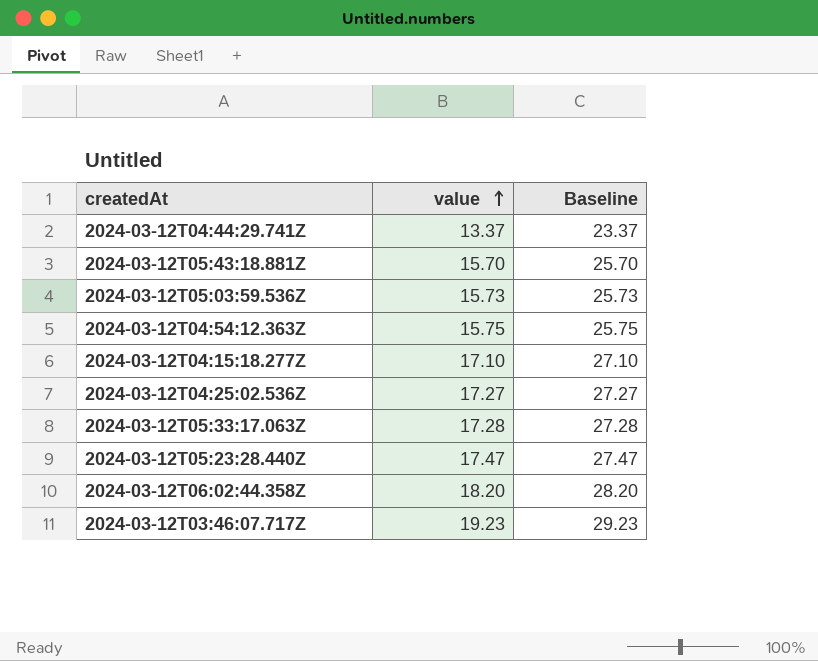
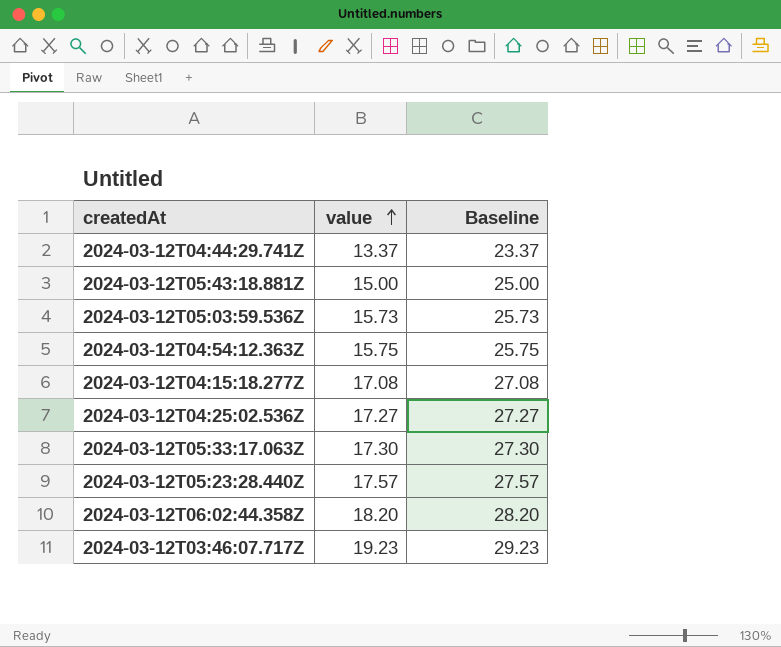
2024-03-12T05:43:18.881Z | value: 15.70 -> 15.00
2024-03-12T05:43:18.881Z | Baseline: 25.70 -> 25.00
2024-03-12T04:15:18.277Z | value: 17.10 -> 17.08
2024-03-12T04:15:18.277Z | Baseline: 27.10 -> 27.08
2024-03-12T05:33:17.063Z | value: 17.28 -> 17.30
2024-03-12T05:33:17.063Z | Baseline: 27.28 -> 27.30
2024-03-12T05:23:28.440Z | value: 17.47 -> 17.57
2024-03-12T05:23:28.440Z | Baseline: 27.47 -> 27.57

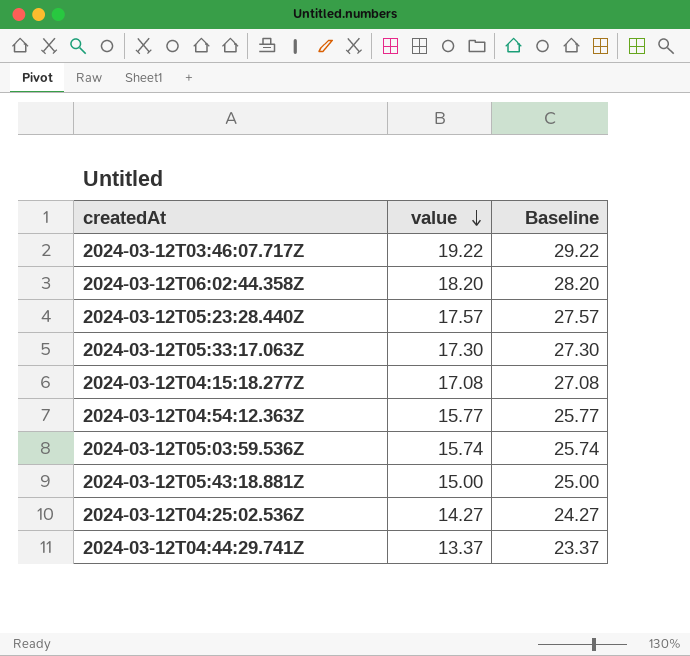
row order: value ascending -> value descending
2024-03-12T03:46:07.717Z | value: 19.23 -> 19.22
2024-03-12T03:46:07.717Z | Baseline: 29.23 -> 29.22
2024-03-12T04:54:12.363Z | value: 15.75 -> 15.77
2024-03-12T04:54:12.363Z | Baseline: 25.75 -> 25.77
2024-03-12T05:03:59.536Z | value: 15.73 -> 15.74
2024-03-12T05:03:59.536Z | Baseline: 25.73 -> 25.74
2024-03-12T04:25:02.536Z | value: 17.27 -> 14.27
2024-03-12T04:25:02.536Z | Baseline: 27.27 -> 24.27

